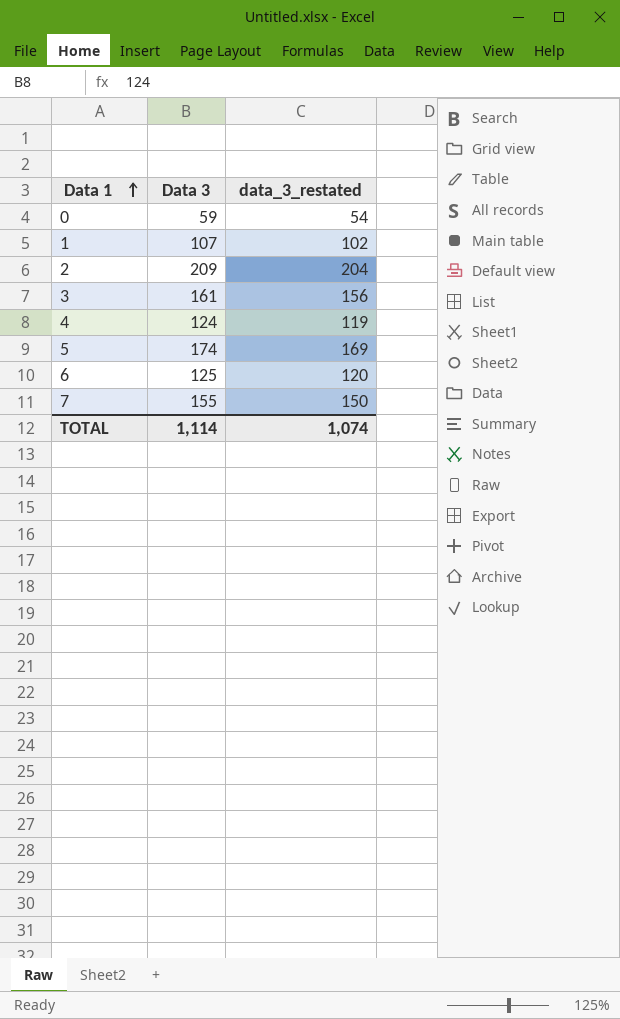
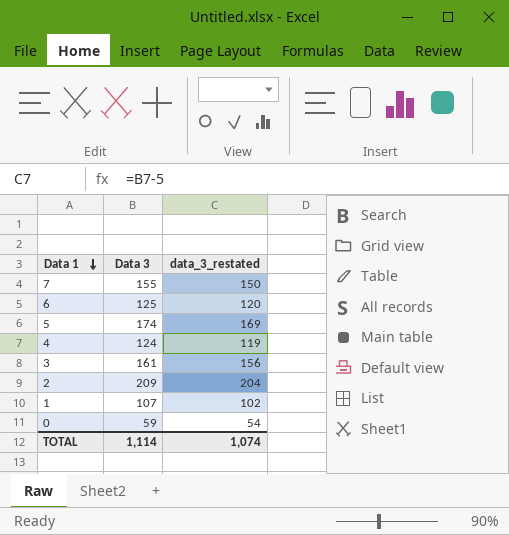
row order: Data 1 ascending -> Data 1 descending

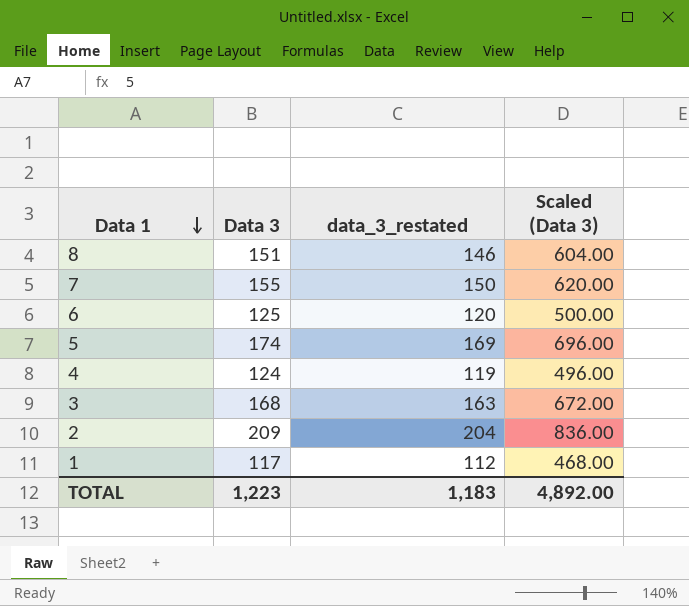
column Scaled (Data 3) | formula: none -> [Data 3] * 4
row 0: 59 | 54 -> none
row 8: none -> 151 | 146 | 604.00
3 | Data 3: 161 -> 168
3 | data_3_restated: 156 -> 163
1 | Data 3: 107 -> 117
1 | data_3_restated: 102 -> 112
TOTAL | Data 3: 1,114 -> 1,223
TOTAL | data_3_restated: 1,074 -> 1,183

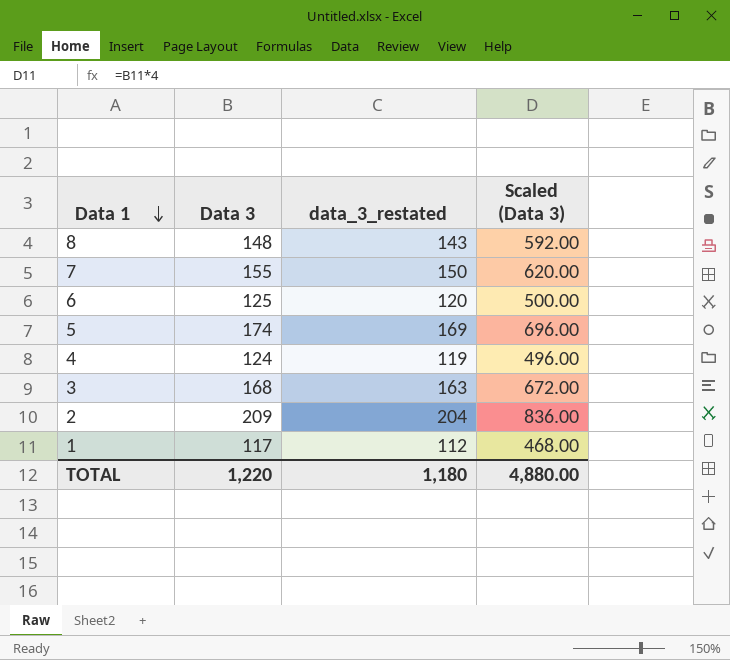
8 | Data 3: 151 -> 148
8 | data_3_restated: 146 -> 143
8 | Scaled (Data 3): 604.00 -> 592.00
TOTAL | Data 3: 1,223 -> 1,220
TOTAL | data_3_restated: 1,183 -> 1,180
TOTAL | Scaled (Data 3): 4,892.00 -> 4,880.00

